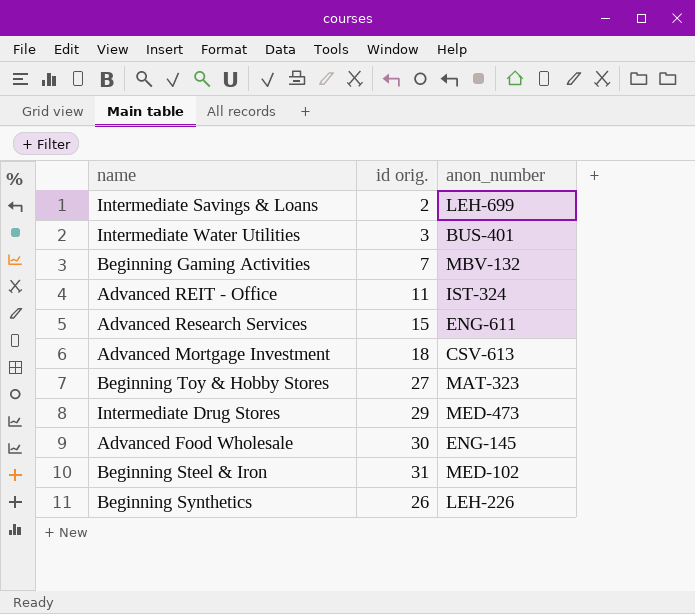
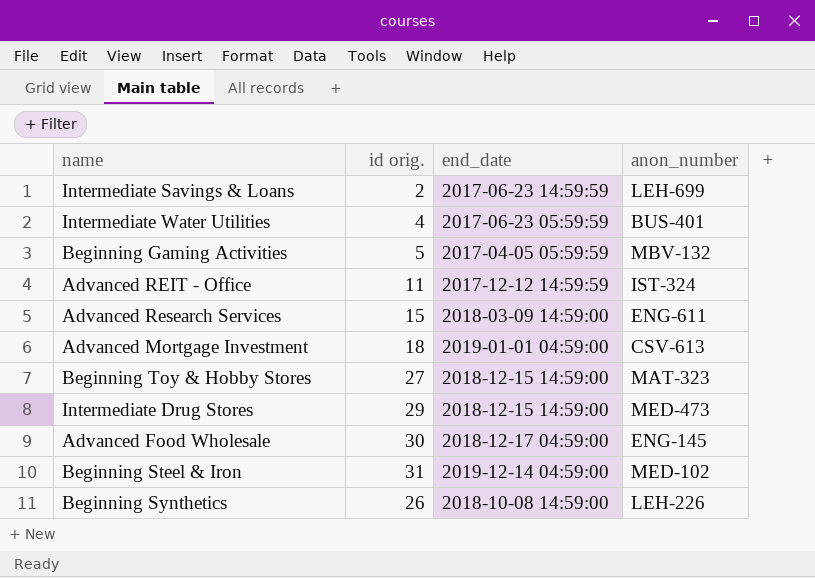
column end_date | position: none -> 3
Intermediate Water Utilities | id orig.: 3 -> 4
Beginning Gaming Activities | id orig.: 7 -> 5

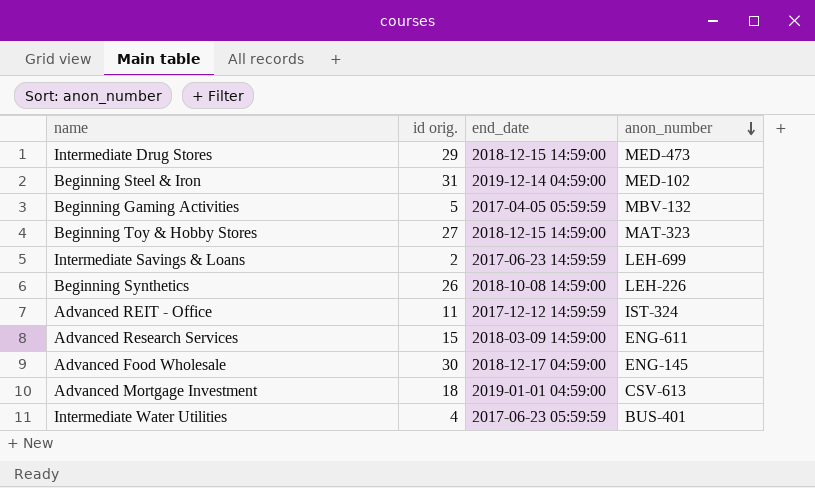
row order: none -> anon_number descending

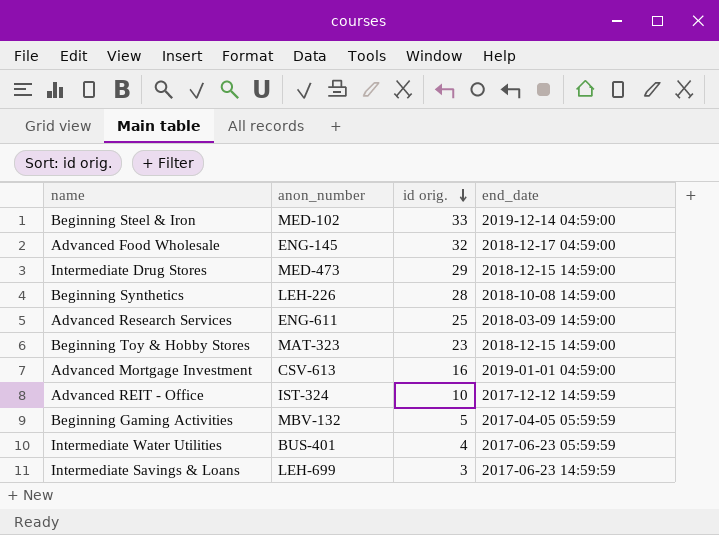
row order: anon_number descending -> id orig. descending
column anon_number | position: 4 -> 2
Beginning Steel & Iron | id orig.: 31 -> 33
Advanced Food Wholesale | id orig.: 30 -> 32
Beginning Synthetics | id orig.: 26 -> 28
Advanced Research Services | id orig.: 15 -> 25
Beginning Toy & Hobby Stores | id orig.: 27 -> 23
Advanced Mortgage Investment | id orig.: 18 -> 16
Advanced REIT - Office | id orig.: 11 -> 10
Intermediate Savings & Loans | id orig.: 2 -> 3

